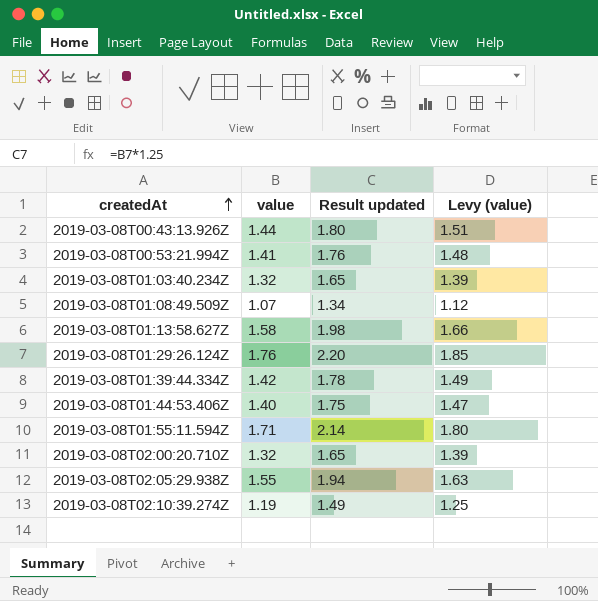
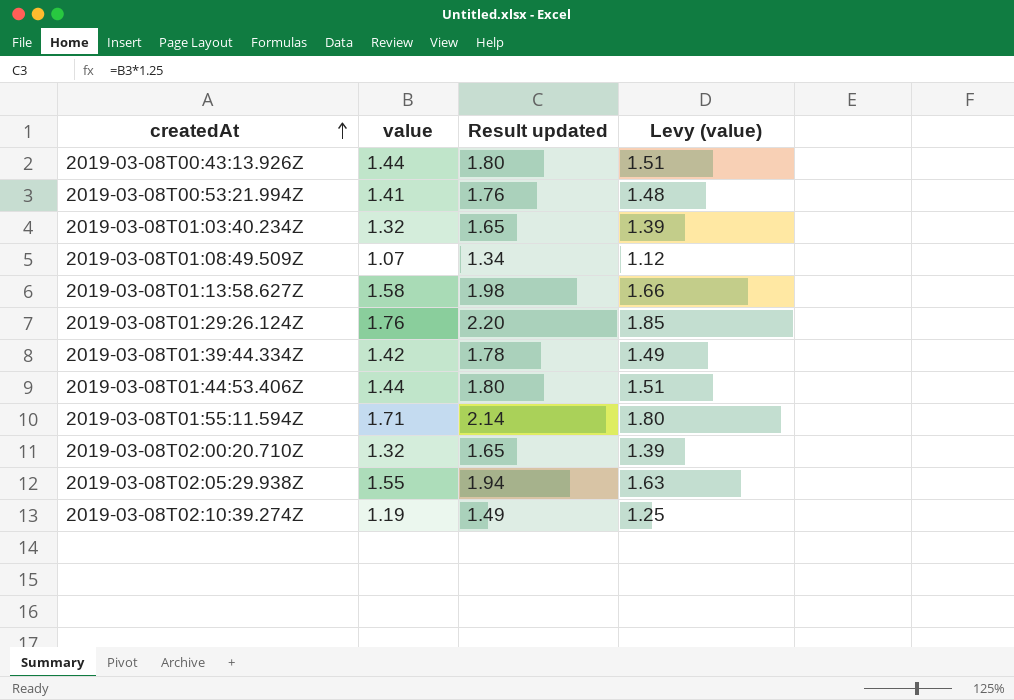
2019-03-08T01:44:53.406Z | value: 1.40 -> 1.44
2019-03-08T01:44:53.406Z | Result updated: 1.75 -> 1.80
2019-03-08T01:44:53.406Z | Levy (value): 1.47 -> 1.51

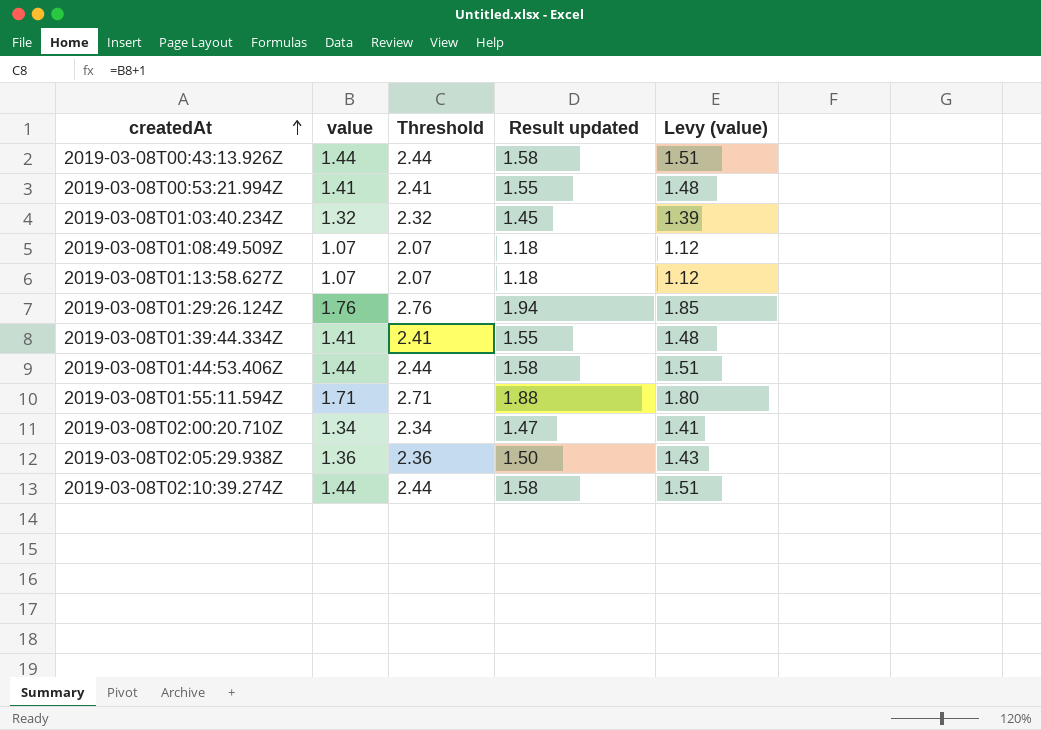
column Threshold | formula: none -> [value] + 1
column Result updated | formula: [value] * 1.25 -> [value] * 1.1
2019-03-08T01:13:58.627Z | value: 1.58 -> 1.07
2019-03-08T01:13:58.627Z | Levy (value): 1.66 -> 1.12
2019-03-08T01:39:44.334Z | value: 1.42 -> 1.41
2019-03-08T01:39:44.334Z | Levy (value): 1.49 -> 1.48
2019-03-08T02:00:20.710Z | value: 1.32 -> 1.34
2019-03-08T02:00:20.710Z | Levy (value): 1.39 -> 1.41
2019-03-08T02:05:29.938Z | value: 1.55 -> 1.36
2019-03-08T02:05:29.938Z | Levy (value): 1.63 -> 1.43
2019-03-08T02:10:39.274Z | value: 1.19 -> 1.44
2019-03-08T02:10:39.274Z | Levy (value): 1.25 -> 1.51

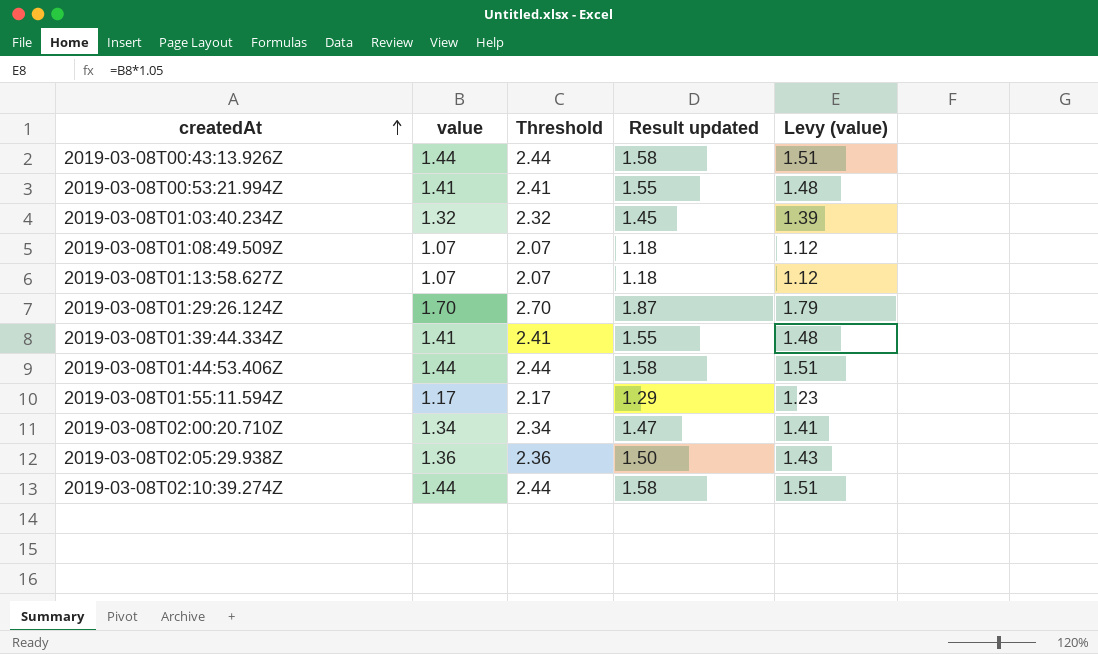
2019-03-08T01:29:26.124Z | value: 1.76 -> 1.70
2019-03-08T01:29:26.124Z | Threshold: 2.76 -> 2.70
2019-03-08T01:29:26.124Z | Result updated: 1.94 -> 1.87
2019-03-08T01:29:26.124Z | Levy (value): 1.85 -> 1.79
2019-03-08T01:55:11.594Z | value: 1.71 -> 1.17
2019-03-08T01:55:11.594Z | Threshold: 2.71 -> 2.17
2019-03-08T01:55:11.594Z | Result updated: 1.88 -> 1.29
2019-03-08T01:55:11.594Z | Levy (value): 1.80 -> 1.23

